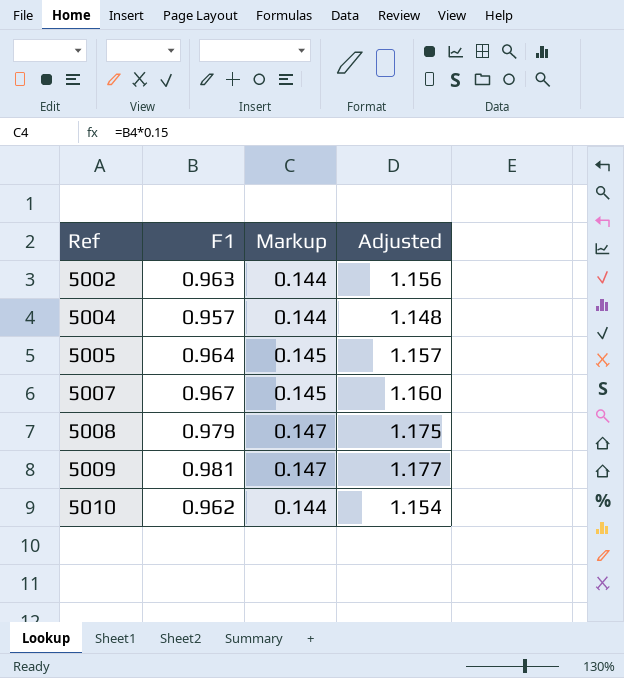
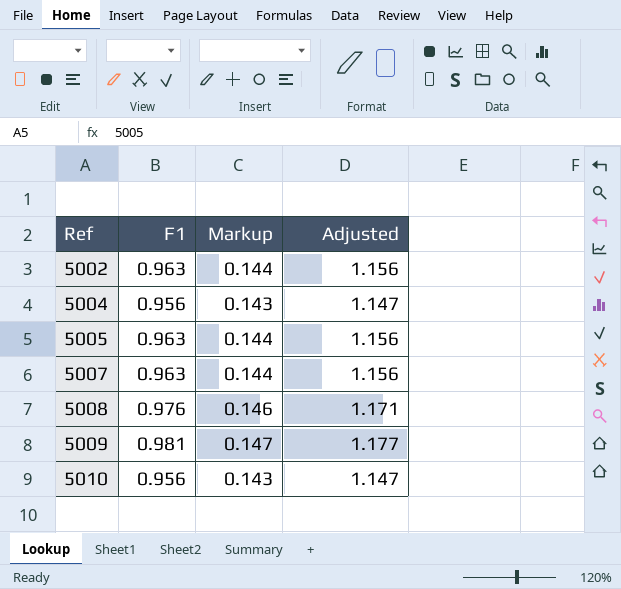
5004 | F1: 0.957 -> 0.956
5004 | Markup: 0.144 -> 0.143
5004 | Adjusted: 1.148 -> 1.147
5005 | F1: 0.964 -> 0.963
5005 | Markup: 0.145 -> 0.144
5005 | Adjusted: 1.157 -> 1.156
5007 | F1: 0.967 -> 0.963
5007 | Markup: 0.145 -> 0.144
5007 | Adjusted: 1.160 -> 1.156
5008 | F1: 0.979 -> 0.976
5008 | Markup: 0.147 -> 0.146
5008 | Adjusted: 1.175 -> 1.171
5010 | F1: 0.962 -> 0.956
5010 | Markup: 0.144 -> 0.143
5010 | Adjusted: 1.154 -> 1.147

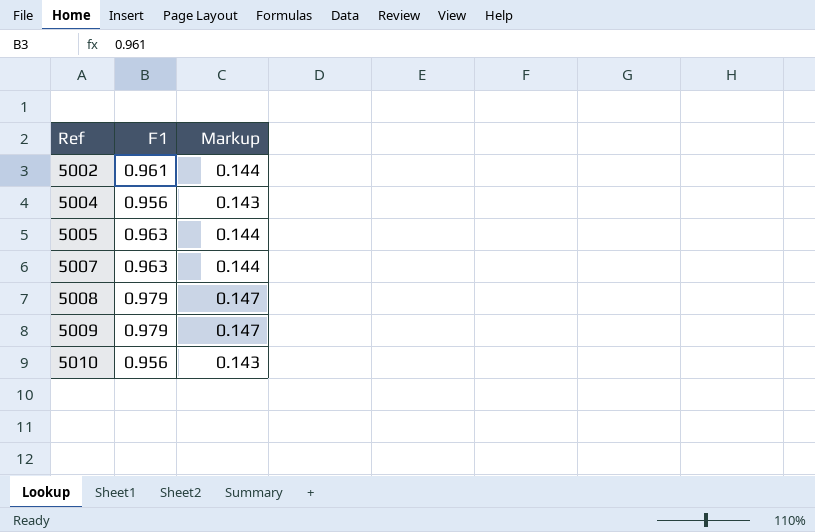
column Adjusted | formula: [F1] * 1.2 -> none
5002 | F1: 0.963 -> 0.961
5008 | F1: 0.976 -> 0.979
5008 | Markup: 0.146 -> 0.147
5009 | F1: 0.981 -> 0.979

